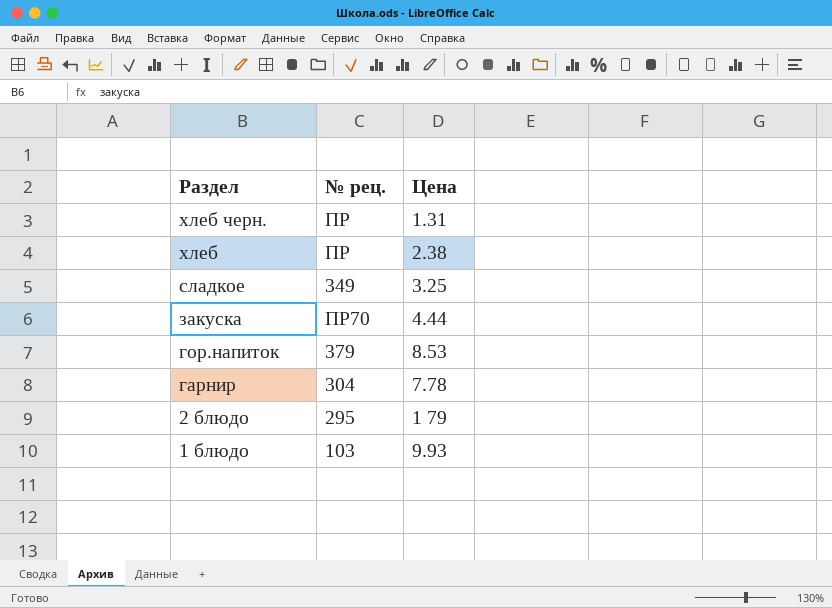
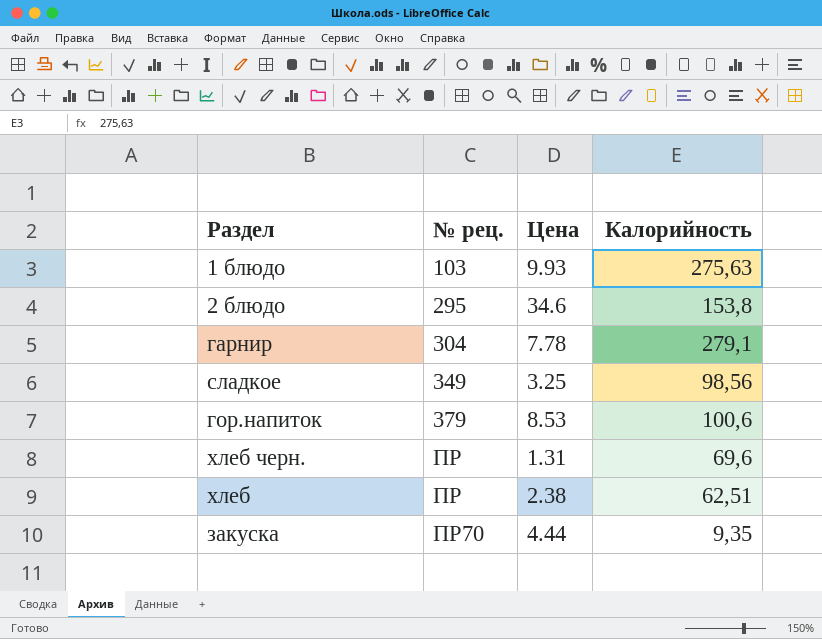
row order: Раздел descending -> № рец. ascending
column Калорийность | position: none -> 4
2 блюдо | Цена: 1 79 -> 34.6

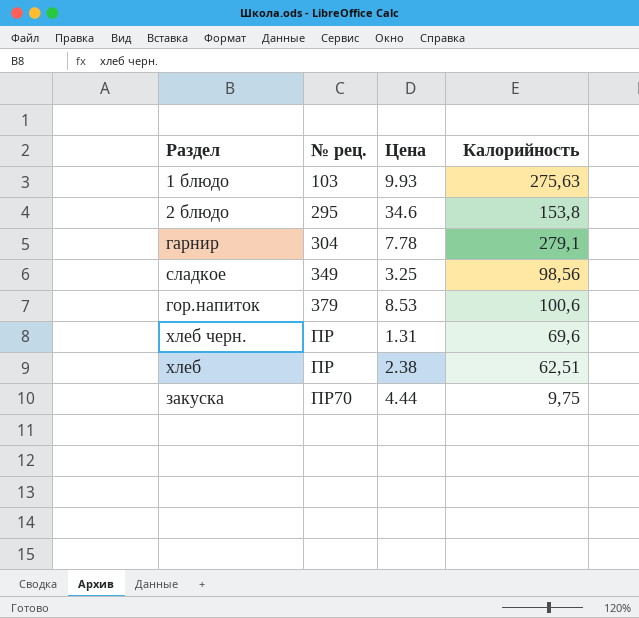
закуска | Калорийность: 9,35 -> 9,75

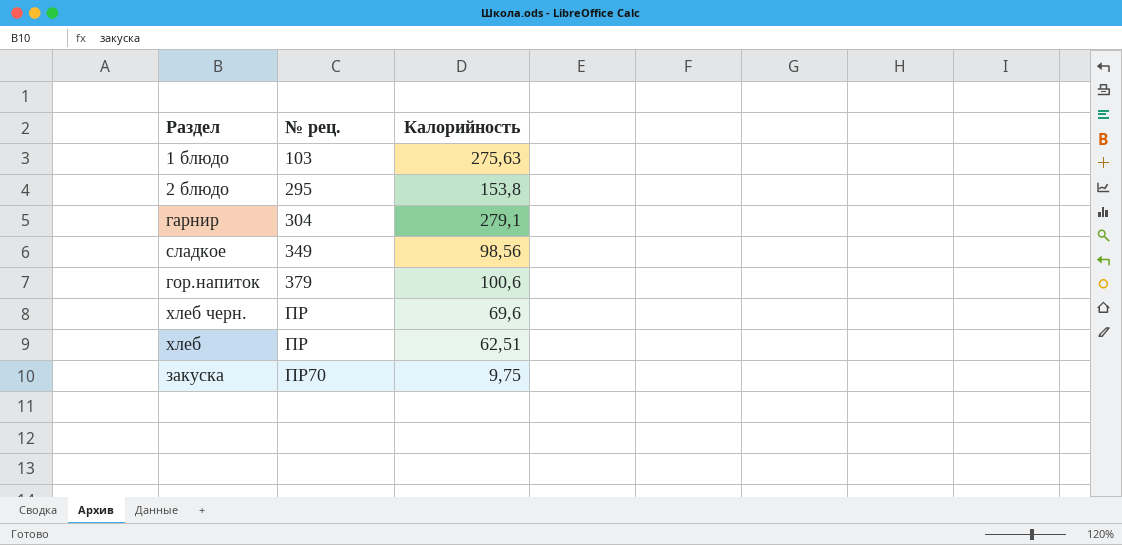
column Цена | position: 3 -> none

